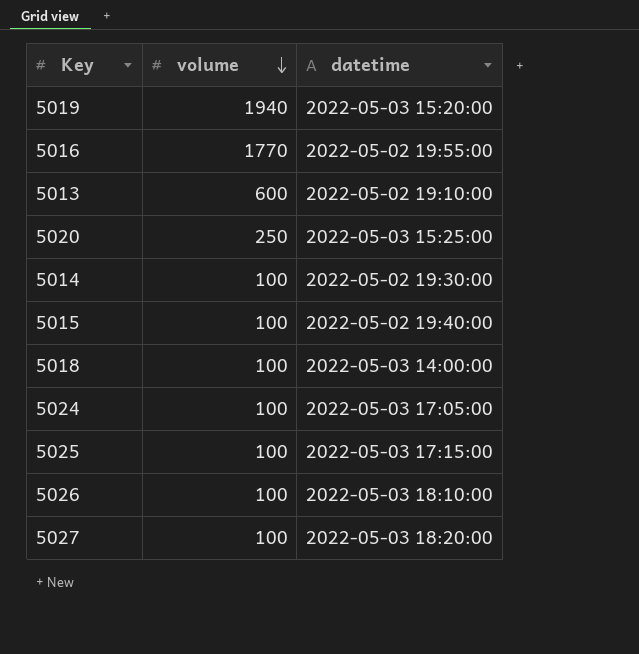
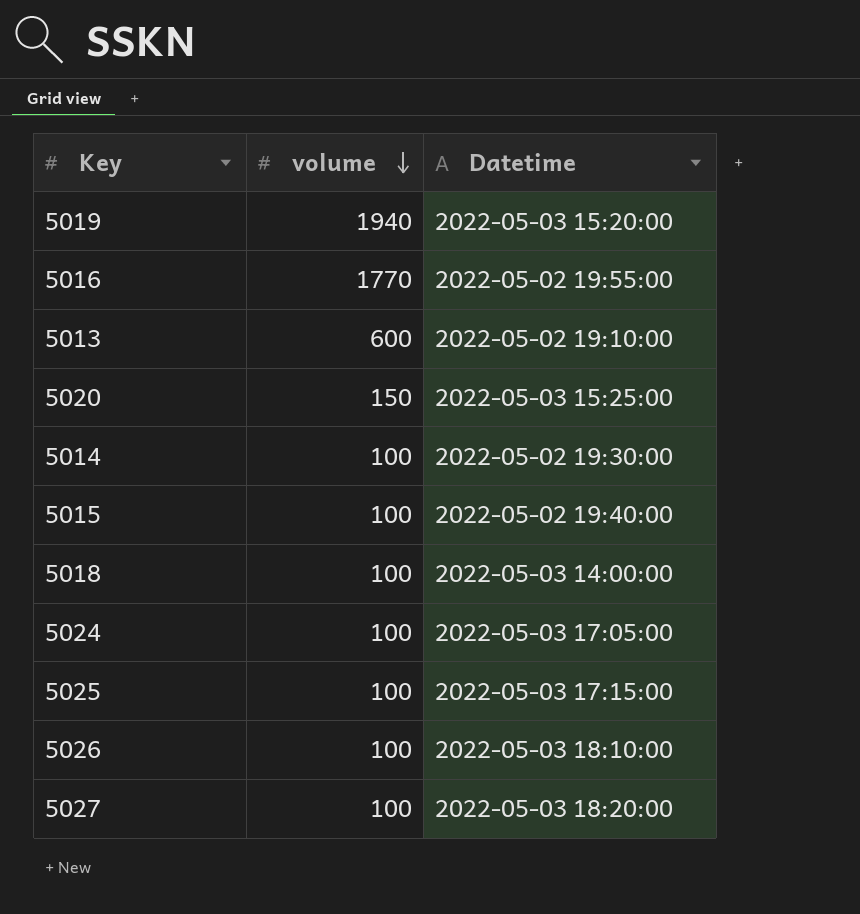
column name: datetime -> Datetime
5020 | volume: 250 -> 150

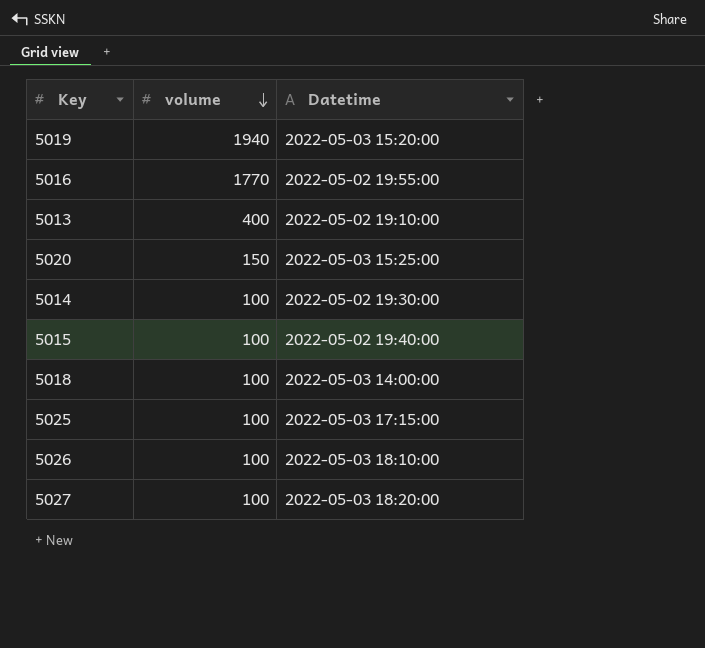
row 5024: 100 | 2022-05-03 17:05:00 -> none
5013 | volume: 600 -> 400

